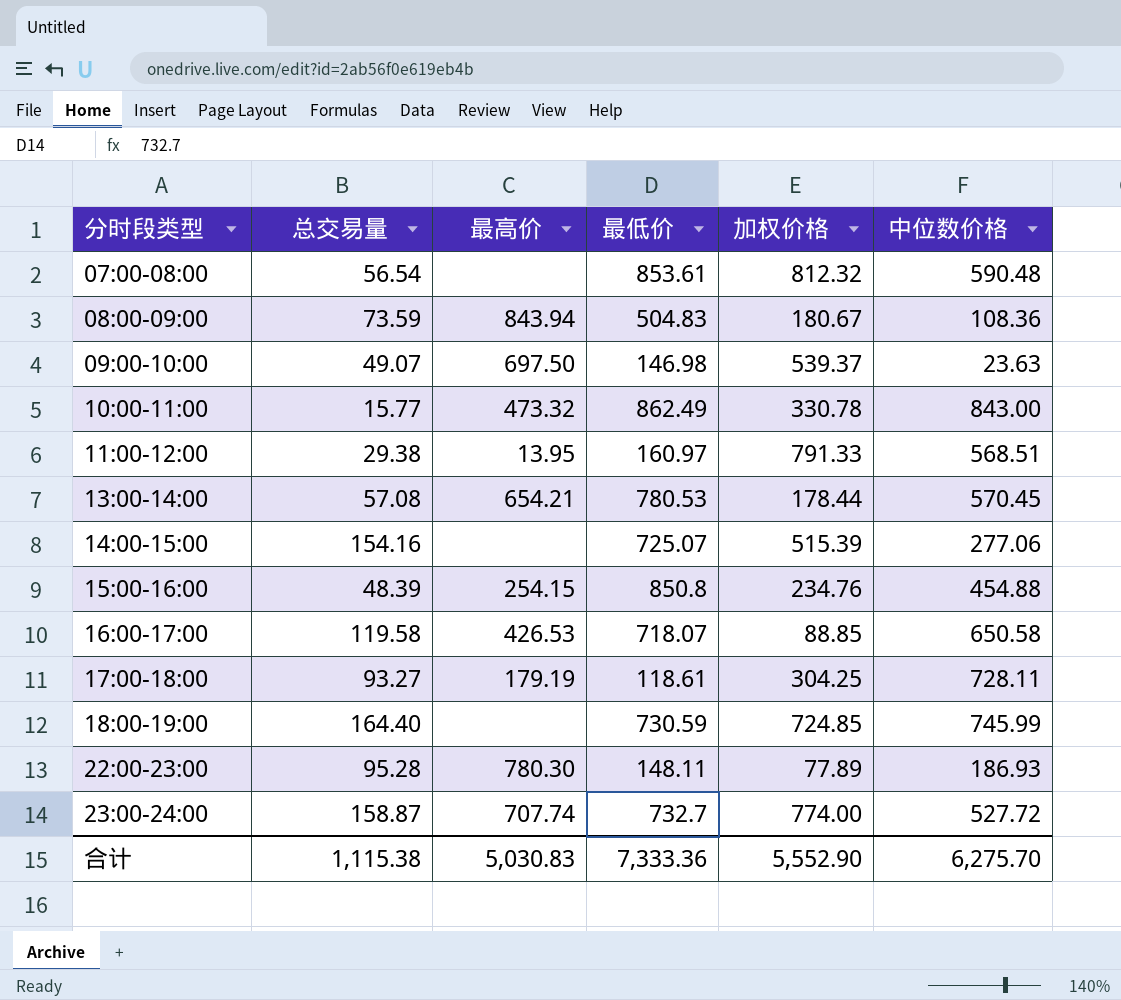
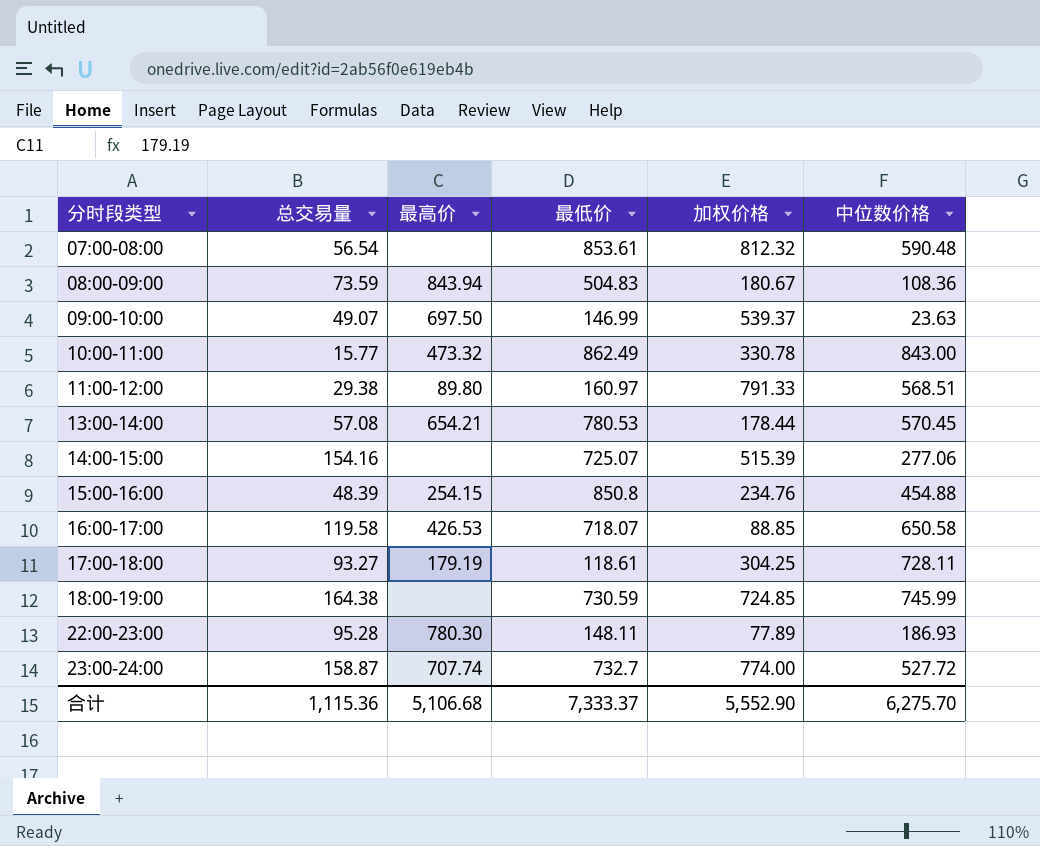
09:00-10:00 | 最低价: 146.98 -> 146.99
11:00-12:00 | 最高价: 13.95 -> 89.80
18:00-19:00 | 总交易量: 164.40 -> 164.38
合计 | 总交易量: 1,115.38 -> 1,115.36
合计 | 最高价: 5,030.83 -> 5,106.68
合计 | 最低价: 7,333.36 -> 7,333.37

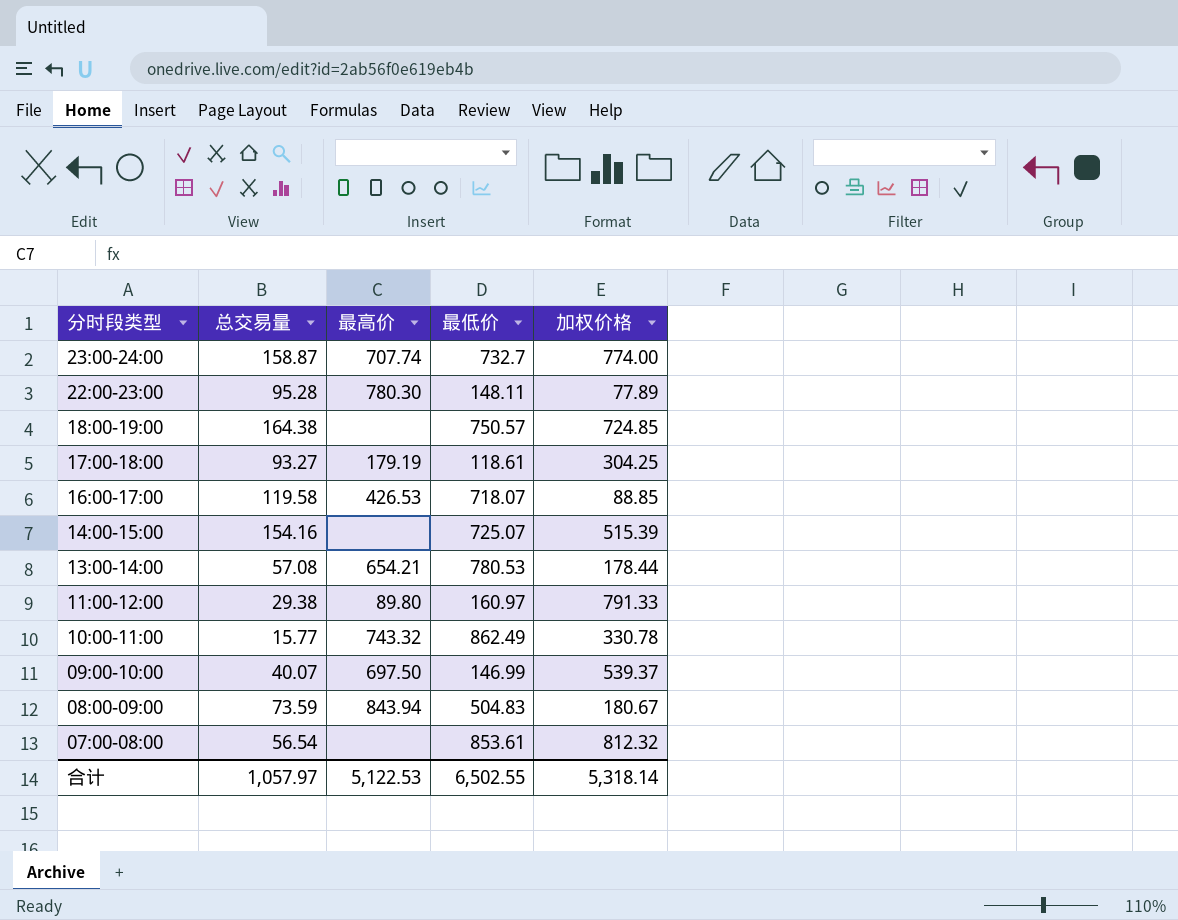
row order: 分时段类型 ascending -> 分时段类型 descending
column 中位数价格 | position: 6 -> none
row 15:00-16:00: 48.39 | 254.15 | 850.8 | 234.76 | 454.88 -> none
18:00-19:00 | 最低价: 730.59 -> 750.57
10:00-11:00 | 最高价: 473.32 -> 743.32
09:00-10:00 | 总交易量: 49.07 -> 40.07
合计 | 总交易量: 1,115.36 -> 1,057.97
合计 | 最高价: 5,106.68 -> 5,122.53
合计 | 最低价: 7,333.37 -> 6,502.55
合计 | 加权价格: 5,552.90 -> 5,318.14

